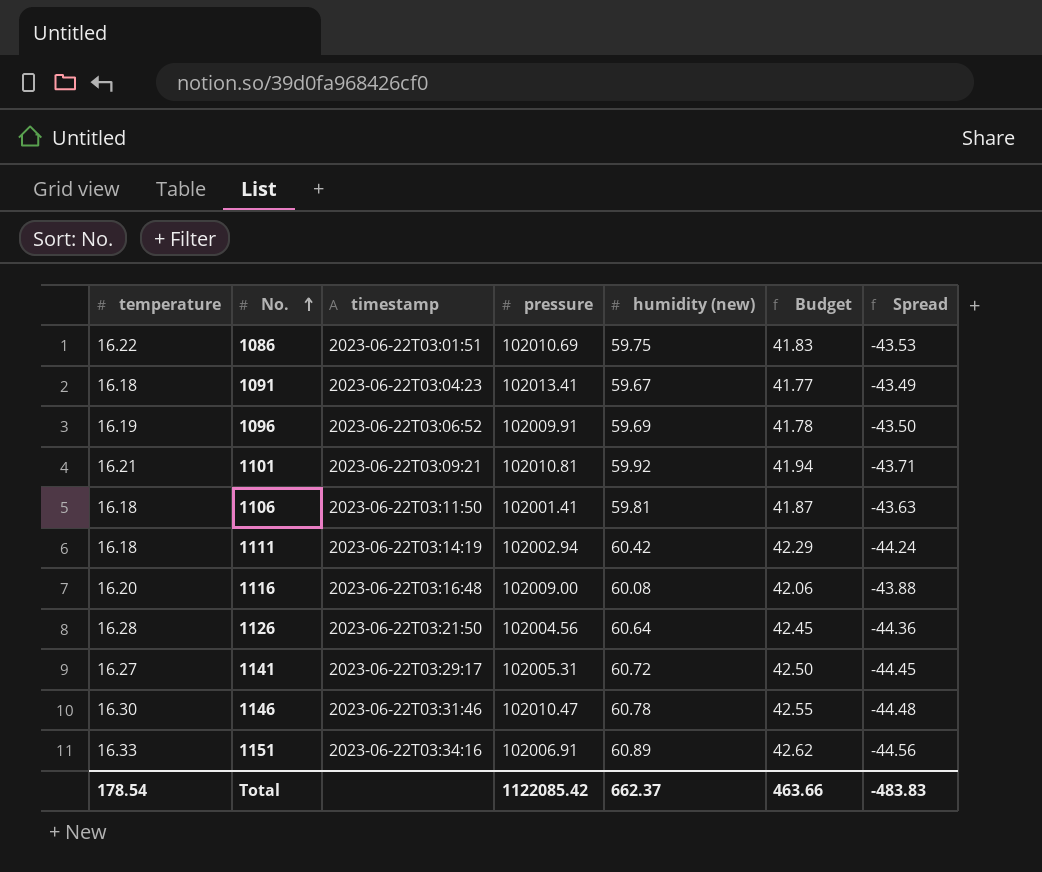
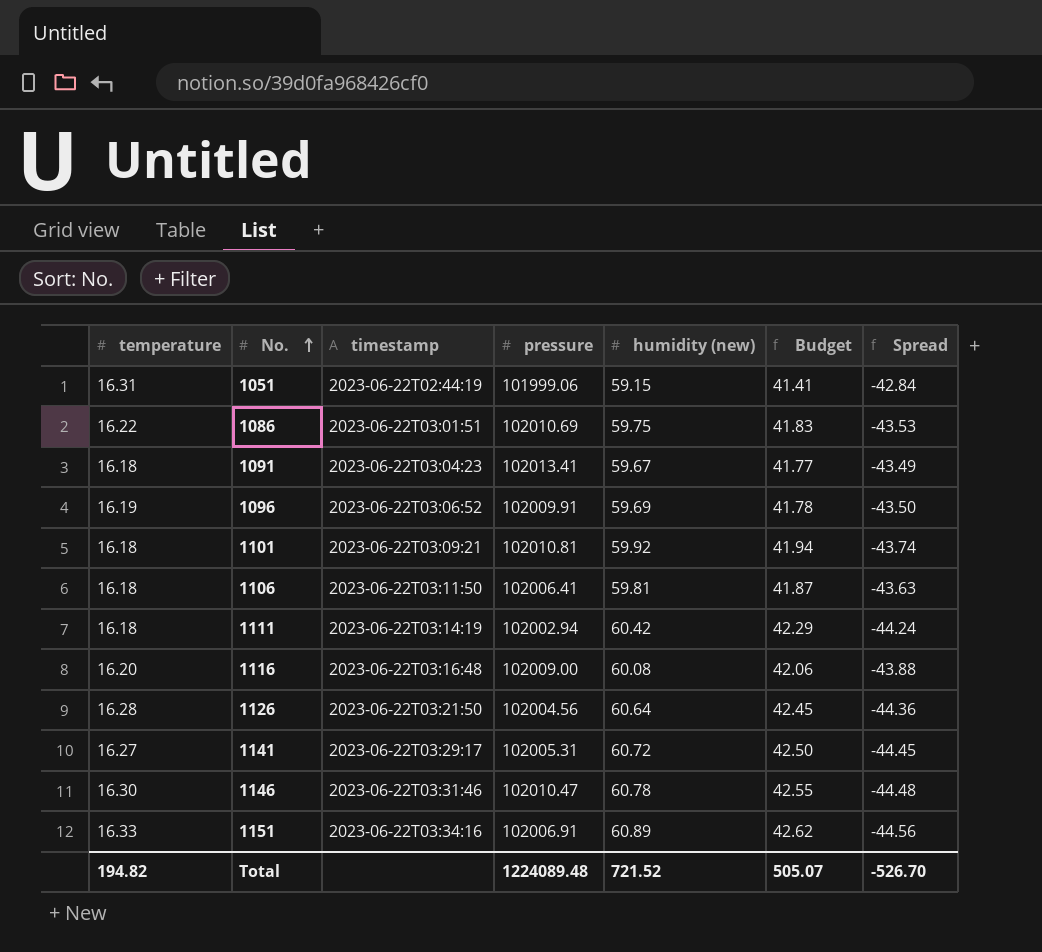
row 1051: none -> 16.31 | 2023-06-22T02:44:19 | 101999.06 | 59.15 | 41.41 | -42.84
1101 | temperature: 16.21 -> 16.18
1101 | Spread: -43.71 -> -43.74
1106 | pressure: 102001.41 -> 102006.41
Total | temperature: 178.54 -> 194.82
Total | pressure: 1122085.42 -> 1224089.48
Total | humidity (new): 662.37 -> 721.52
Total | Budget: 463.66 -> 505.07
Total | Spread: -483.83 -> -526.70

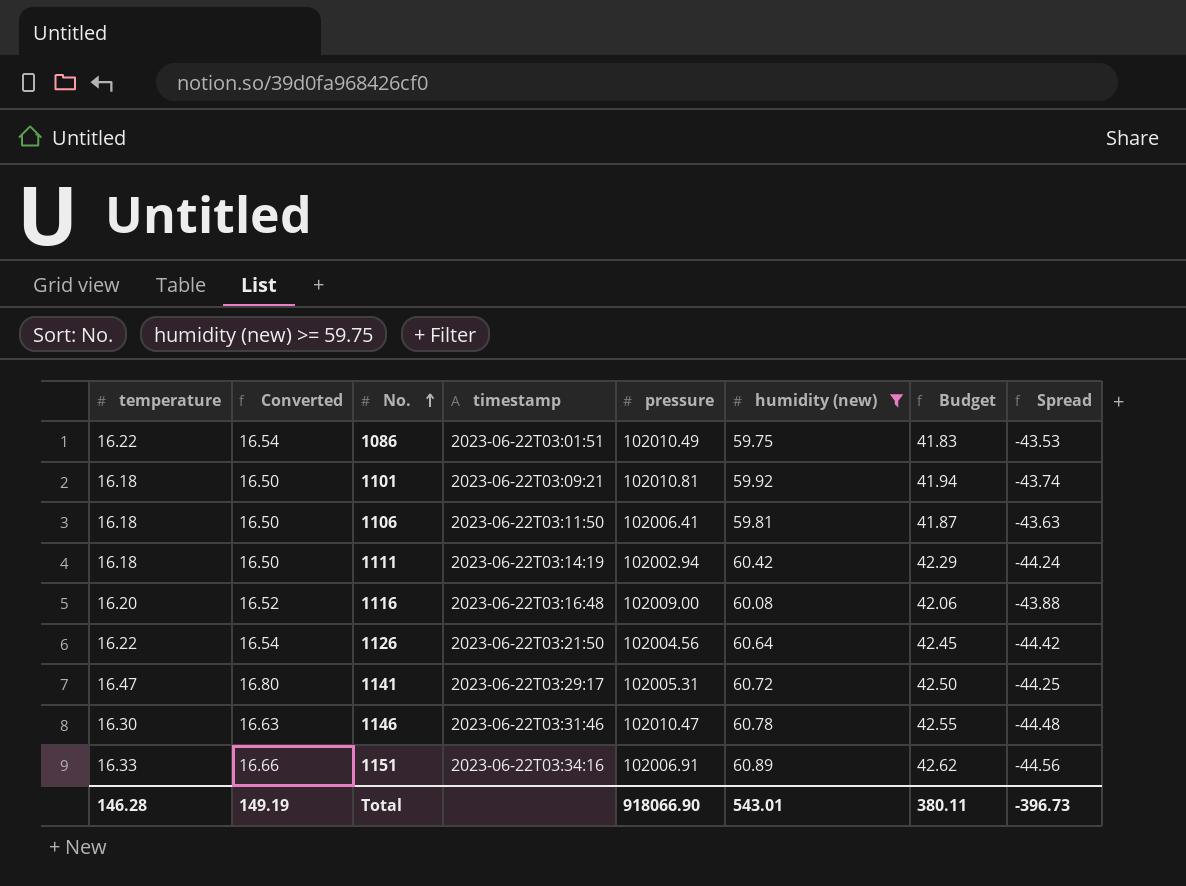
filter: none -> humidity (new) >= 59.75
column Converted | formula: none -> [temperature] * 1.02
1086 | pressure: 102010.69 -> 102010.49
1126 | temperature: 16.28 -> 16.22
1126 | Spread: -44.36 -> -44.42
1141 | temperature: 16.27 -> 16.47
1141 | Spread: -44.45 -> -44.25
Total | temperature: 194.82 -> 146.28
Total | pressure: 1224089.48 -> 918066.90
Total | humidity (new): 721.52 -> 543.01
Total | Budget: 505.07 -> 380.11
Total | Spread: -526.70 -> -396.73

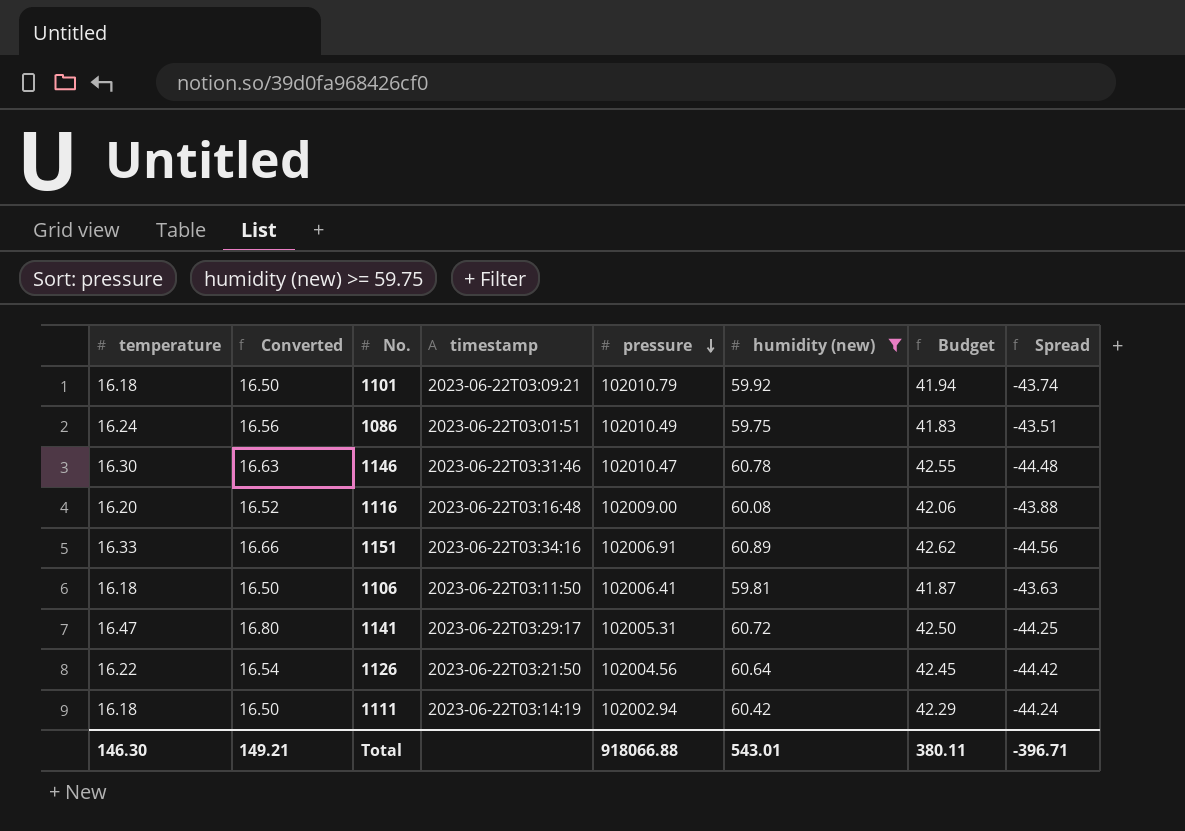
row order: No. ascending -> pressure descending
1101 | pressure: 102010.81 -> 102010.79
1086 | temperature: 16.22 -> 16.24
1086 | Converted: 16.54 -> 16.56
1086 | Spread: -43.53 -> -43.51
Total | temperature: 146.28 -> 146.30
Total | Converted: 149.19 -> 149.21
Total | pressure: 918066.90 -> 918066.88
Total | Spread: -396.73 -> -396.71

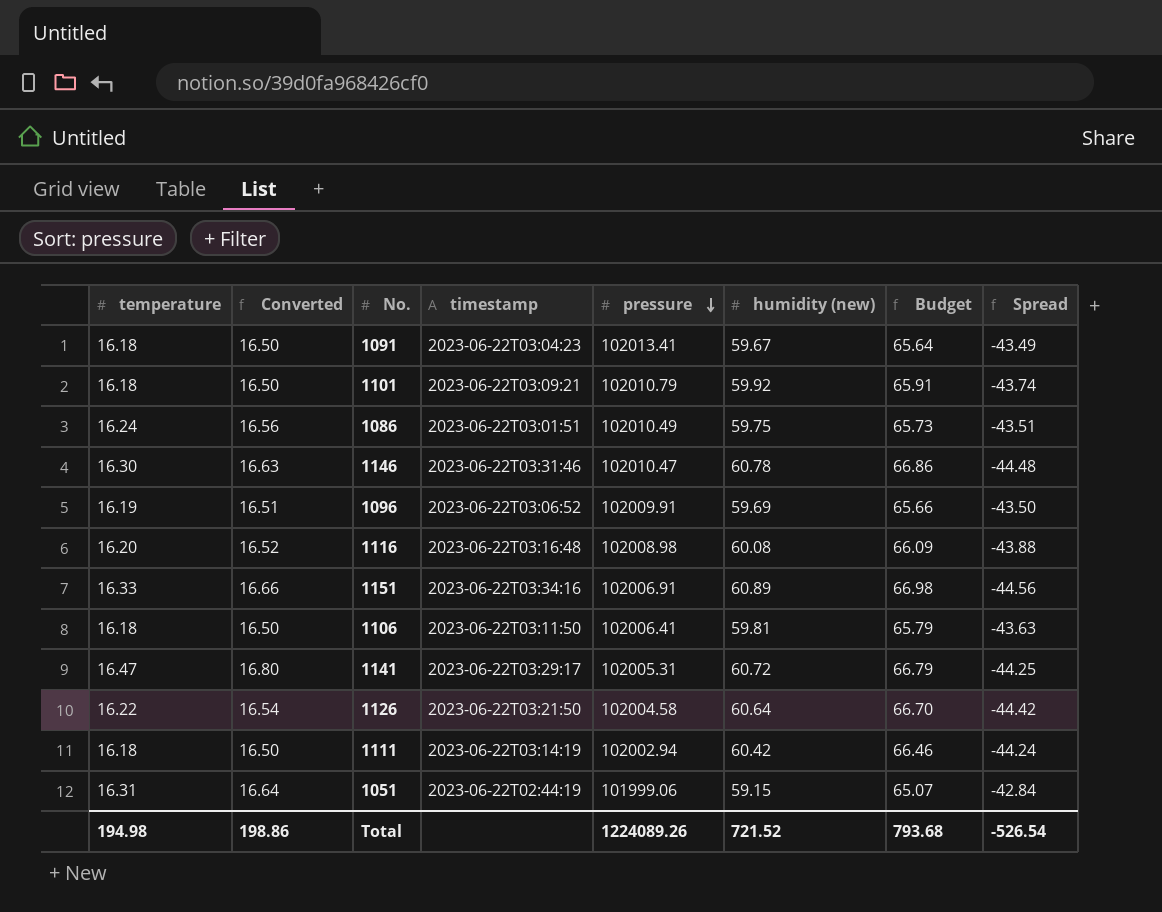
filter: humidity (new) >= 59.75 -> none
column Budget | formula: [humidity (new)] * 0.7 -> [humidity (new)] * 1.1
1116 | pressure: 102009.00 -> 102008.98
1126 | pressure: 102004.56 -> 102004.58
Total | temperature: 146.30 -> 194.98
Total | Converted: 149.21 -> 198.86
Total | pressure: 918066.88 -> 1224089.26
Total | humidity (new): 543.01 -> 721.52
Total | Budget: 380.11 -> 793.68
Total | Spread: -396.71 -> -526.54

